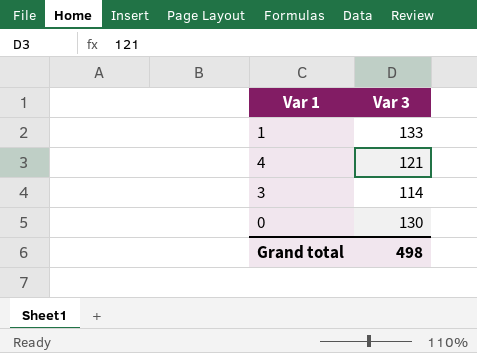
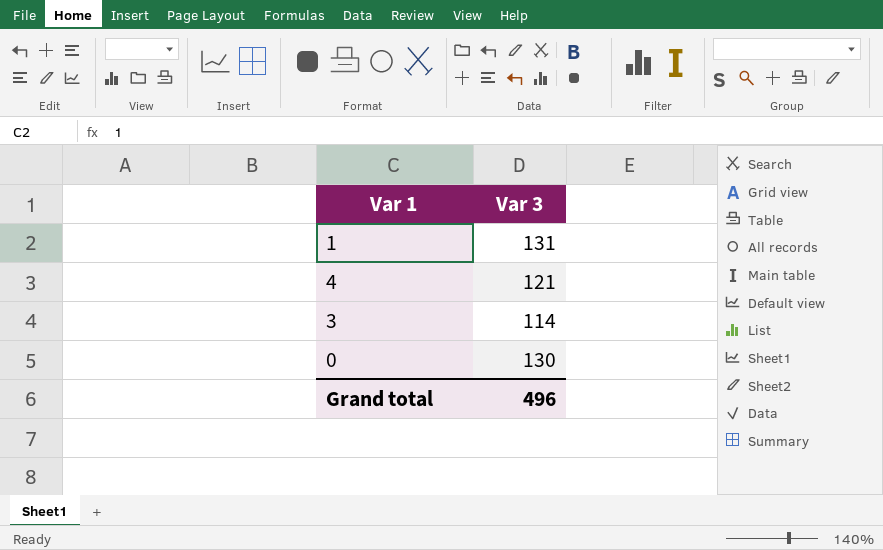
1 | Var 3: 133 -> 131
Grand total | Var 3: 498 -> 496

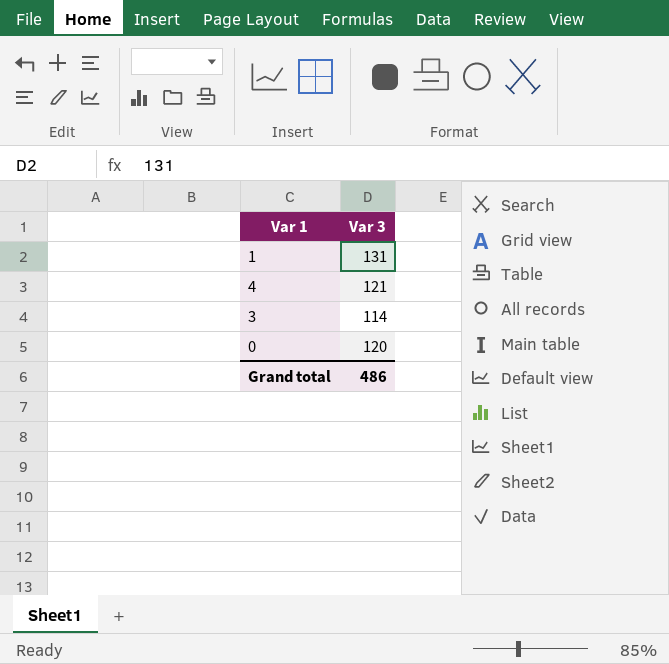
0 | Var 3: 130 -> 120
Grand total | Var 3: 496 -> 486

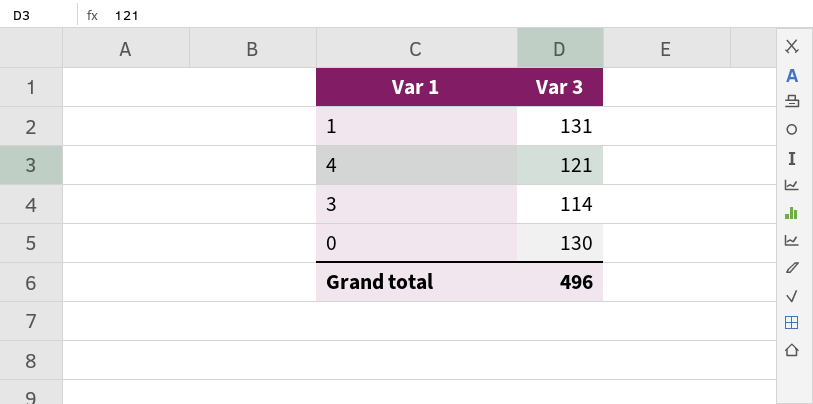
0 | Var 3: 120 -> 130
Grand total | Var 3: 486 -> 496

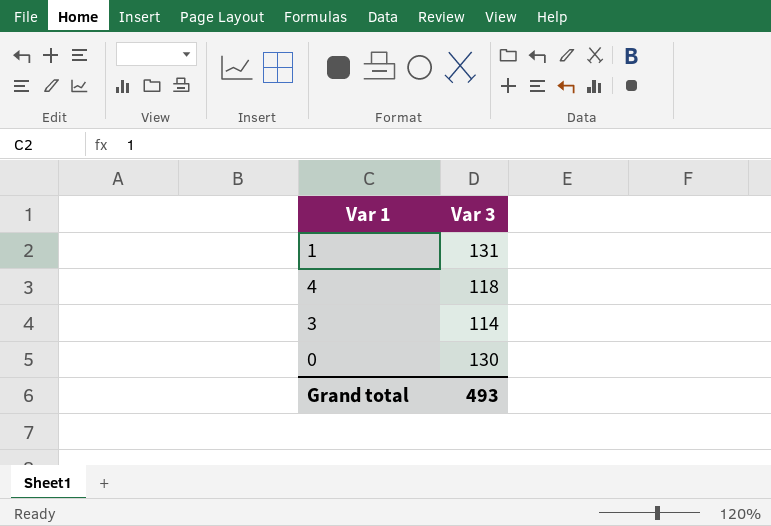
4 | Var 3: 121 -> 118
Grand total | Var 3: 496 -> 493

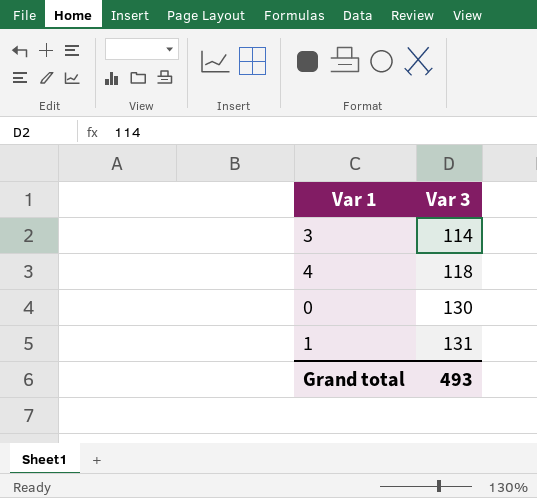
row order: none -> Var 3 ascending

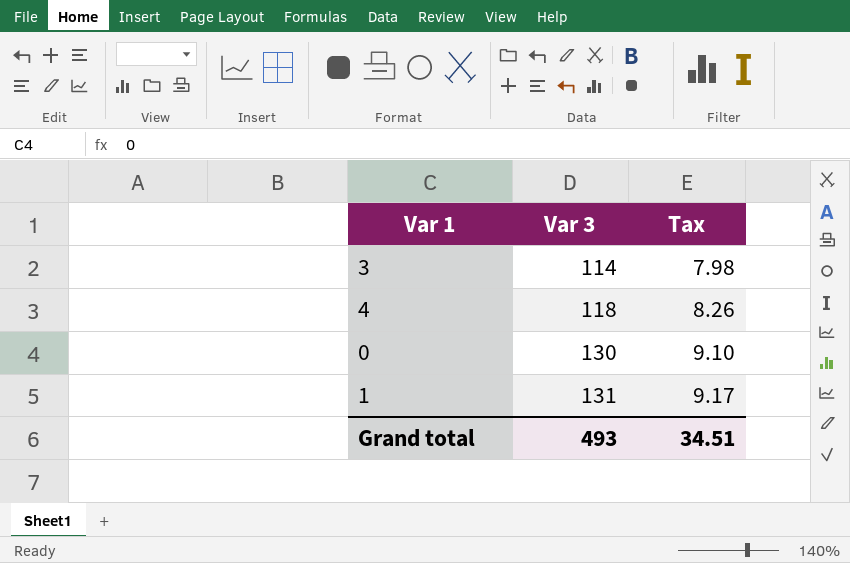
column Tax | formula: none -> [Var 3] * 0.07

